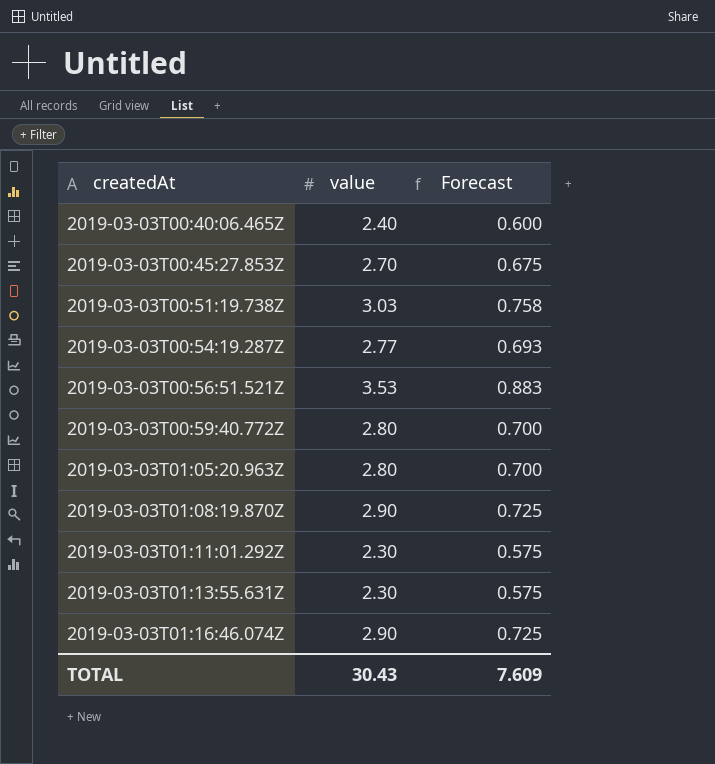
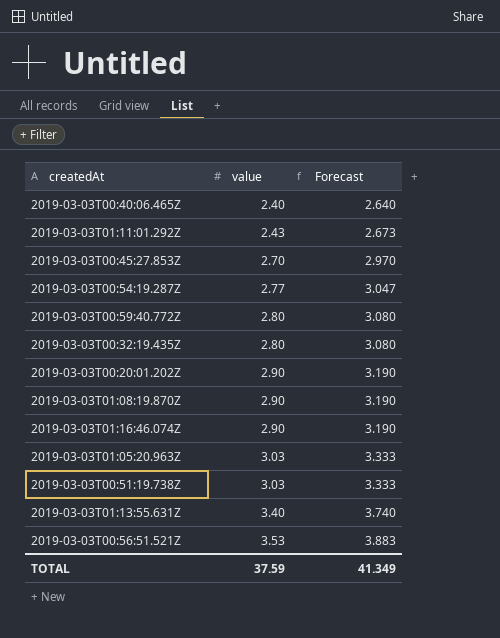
row order: createdAt ascending -> value ascending
column Forecast | formula: [value] * 0.25 -> [value] * 1.1
2019-03-03T01:11:01.292Z | value: 2.30 -> 2.43
row 2019-03-03T00:32:19.435Z: none -> 2.80 | 3.080
row 2019-03-03T00:20:01.202Z: none -> 2.90 | 3.190
2019-03-03T01:05:20.963Z | value: 2.80 -> 3.03
2019-03-03T01:13:55.631Z | value: 2.30 -> 3.40
TOTAL | value: 30.43 -> 37.59
TOTAL | Forecast: 7.609 -> 41.349

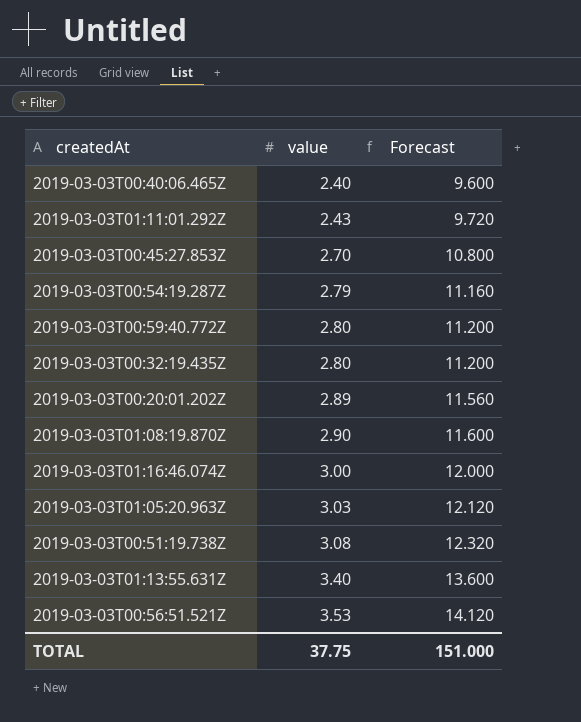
column Forecast | formula: [value] * 1.1 -> [value] * 4
2019-03-03T00:54:19.287Z | value: 2.77 -> 2.79
2019-03-03T00:20:01.202Z | value: 2.90 -> 2.89
2019-03-03T01:16:46.074Z | value: 2.90 -> 3.00
2019-03-03T00:51:19.738Z | value: 3.03 -> 3.08
TOTAL | value: 37.59 -> 37.75
TOTAL | Forecast: 41.349 -> 151.000

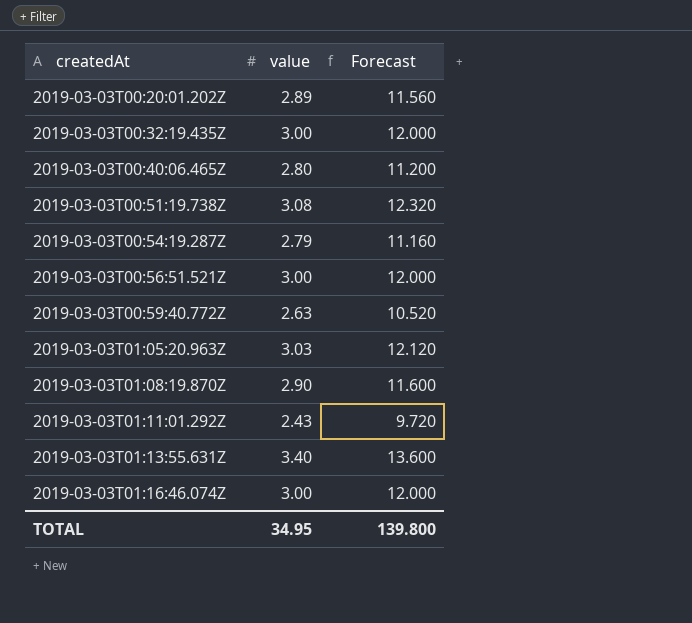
row order: value ascending -> createdAt ascending
row 2019-03-03T00:45:27.853Z: 2.70 | 10.800 -> none
2019-03-03T00:32:19.435Z | value: 2.80 -> 3.00
2019-03-03T00:32:19.435Z | Forecast: 11.200 -> 12.000
2019-03-03T00:40:06.465Z | value: 2.40 -> 2.80
2019-03-03T00:40:06.465Z | Forecast: 9.600 -> 11.200
2019-03-03T00:56:51.521Z | value: 3.53 -> 3.00
2019-03-03T00:56:51.521Z | Forecast: 14.120 -> 12.000
2019-03-03T00:59:40.772Z | value: 2.80 -> 2.63
2019-03-03T00:59:40.772Z | Forecast: 11.200 -> 10.520
TOTAL | value: 37.75 -> 34.95
TOTAL | Forecast: 151.000 -> 139.800

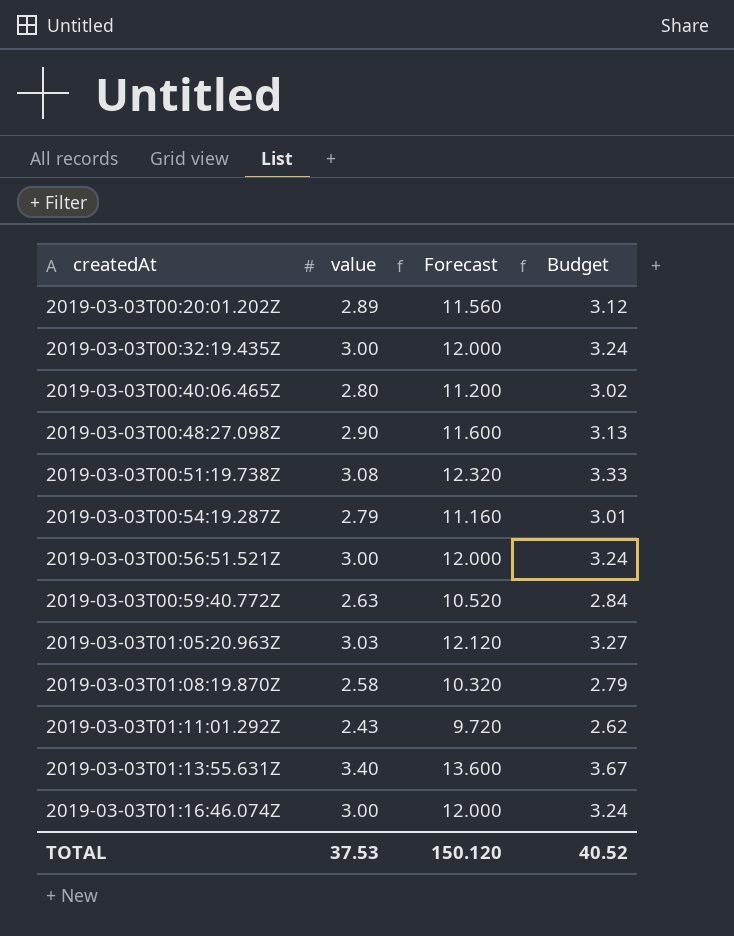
column Budget | formula: none -> [value] * 1.08
row 2019-03-03T00:48:27.098Z: none -> 2.90 | 11.600 | 3.13
2019-03-03T01:08:19.870Z | value: 2.90 -> 2.58
2019-03-03T01:08:19.870Z | Forecast: 11.600 -> 10.320
TOTAL | value: 34.95 -> 37.53
TOTAL | Forecast: 139.800 -> 150.120

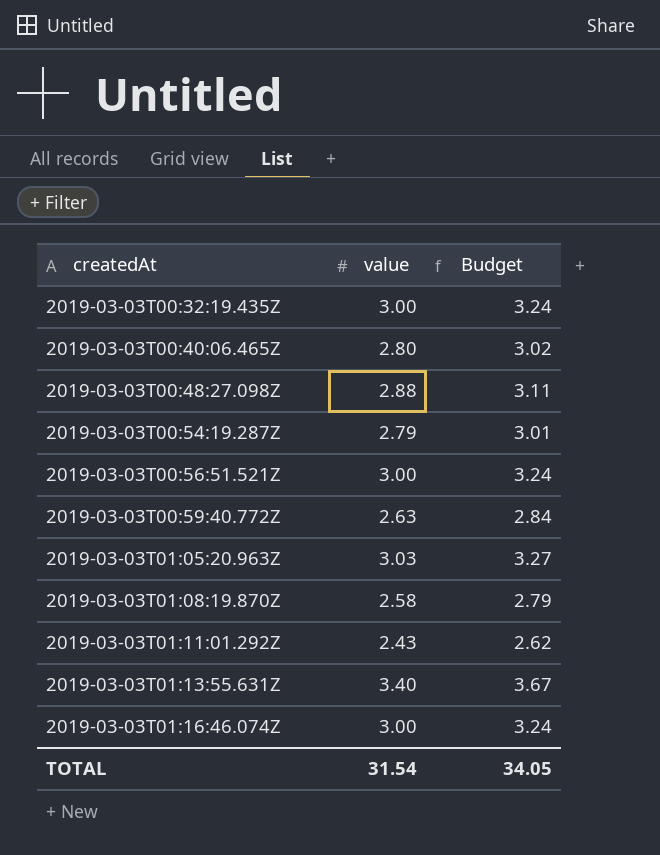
column Forecast | formula: [value] * 4 -> none
row 2019-03-03T00:20:01.202Z: 2.89 | 11.560 | 3.12 -> none
row 2019-03-03T00:51:19.738Z: 3.08 | 12.320 | 3.33 -> none
2019-03-03T00:48:27.098Z | value: 2.90 -> 2.88
2019-03-03T00:48:27.098Z | Budget: 3.13 -> 3.11
TOTAL | value: 37.53 -> 31.54
TOTAL | Budget: 40.52 -> 34.05

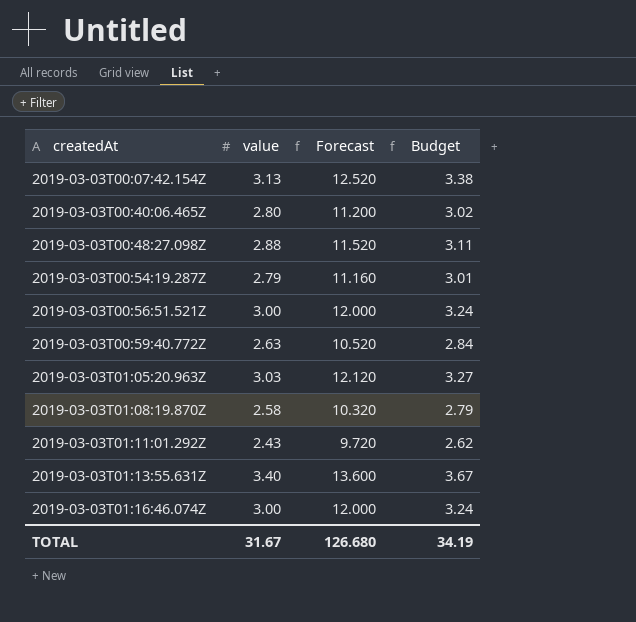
column Forecast | formula: none -> [value] * 4
row 2019-03-03T00:32:19.435Z: 3.00 | 3.24 -> none
row 2019-03-03T00:07:42.154Z: none -> 3.13 | 12.520 | 3.38
TOTAL | value: 31.54 -> 31.67
TOTAL | Budget: 34.05 -> 34.19

